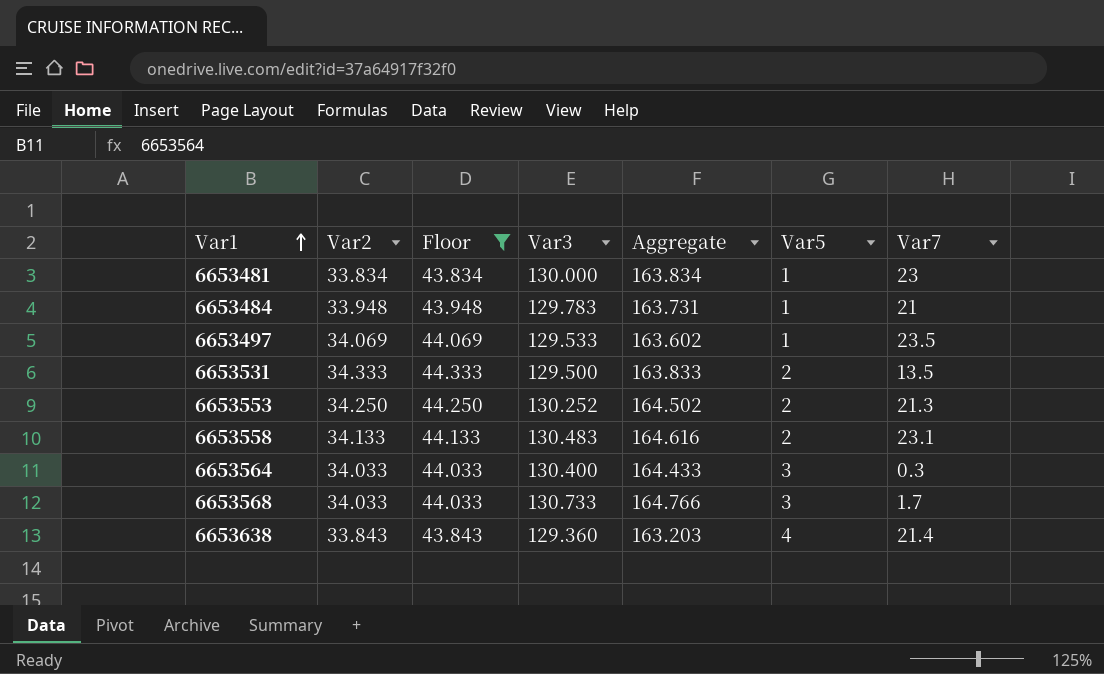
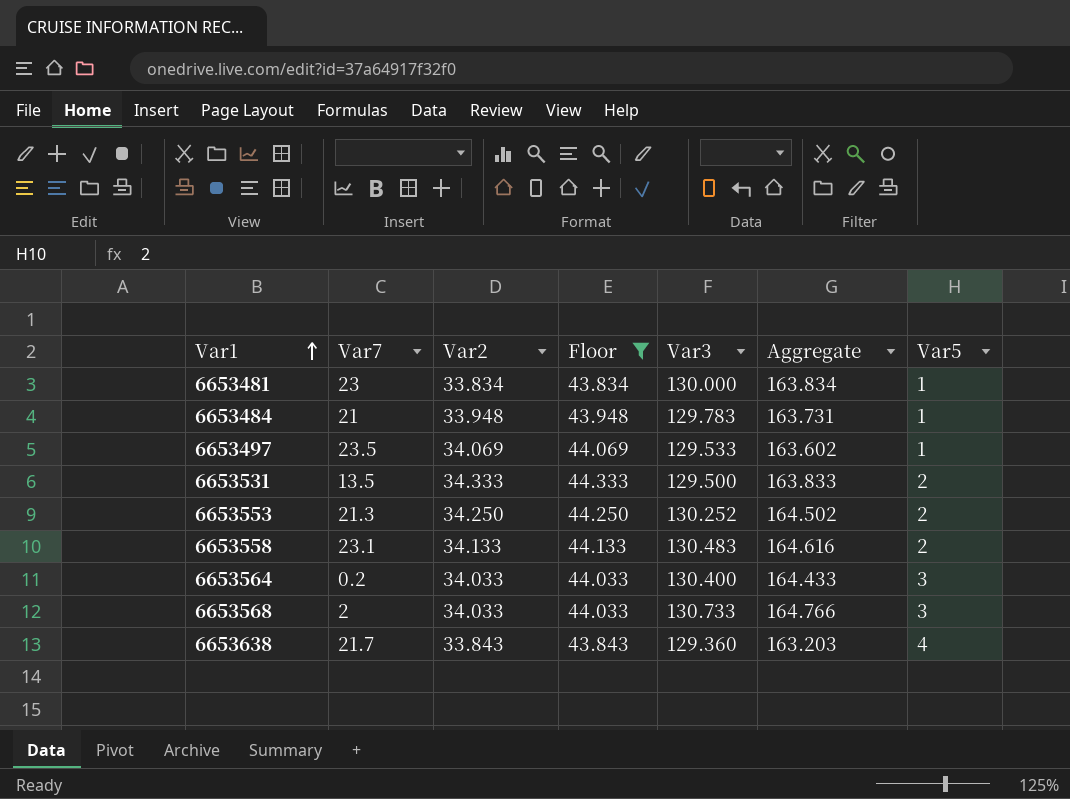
column Var7 | position: 7 -> 2
6653564 | Var7: 0.3 -> 0.2
6653568 | Var7: 1.7 -> 2
6653638 | Var7: 21.4 -> 21.7

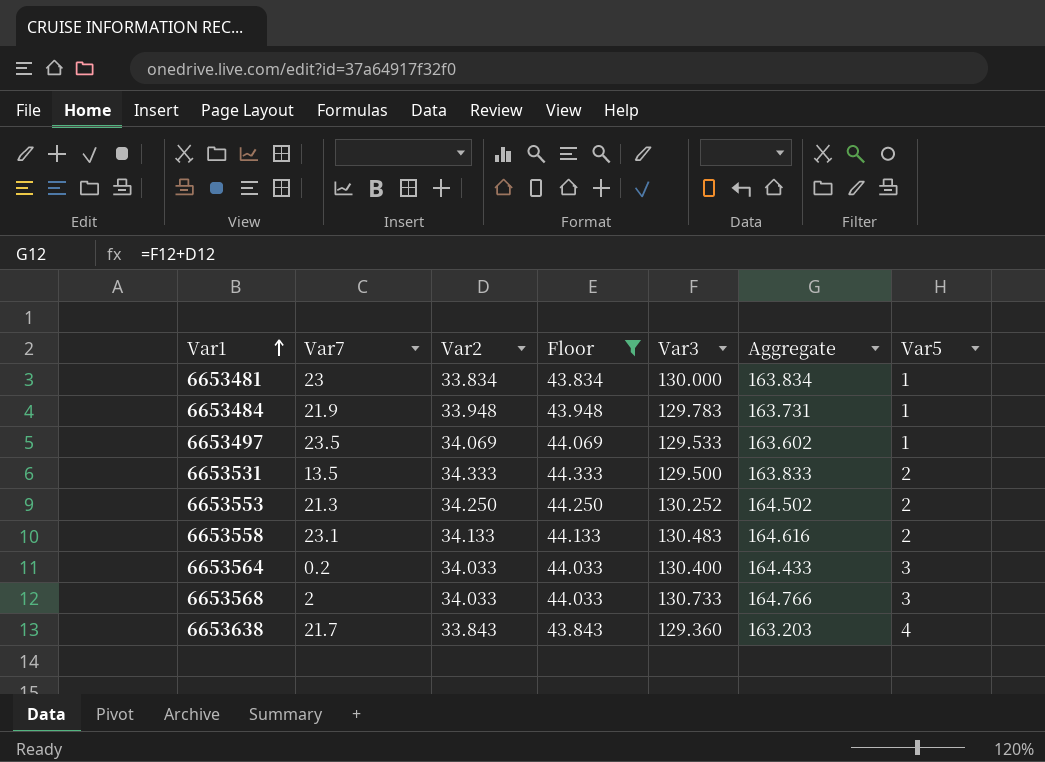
6653484 | Var7: 21 -> 21.9

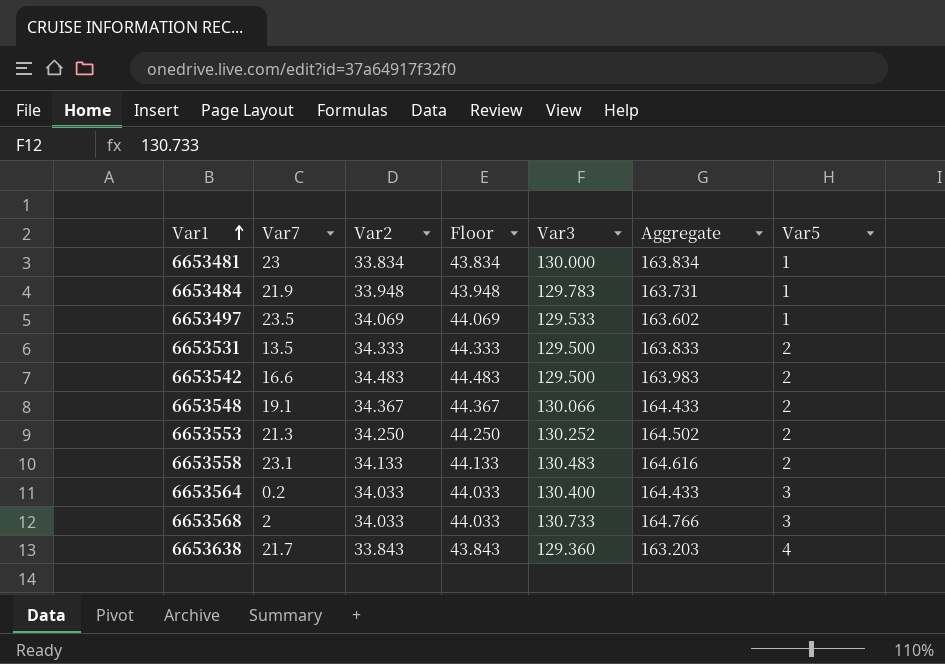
filter: Floor <= 44.333 -> none

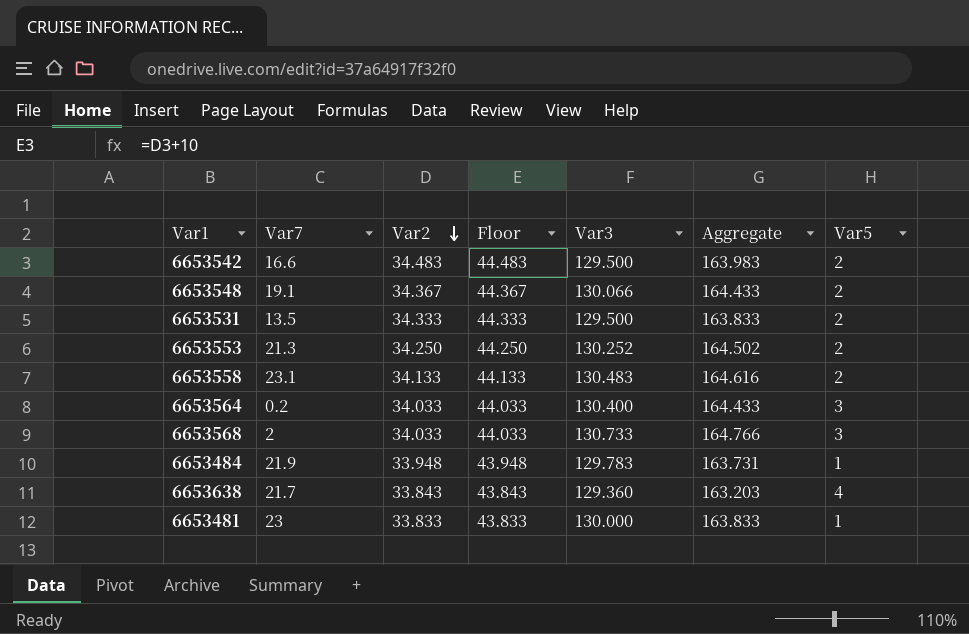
row order: Var1 ascending -> Var2 descending
row 6653497: 23.5 | 34.069 | 44.069 | 129.533 | 163.602 | 1 -> none
6653481 | Var2: 33.834 -> 33.833
6653481 | Floor: 43.834 -> 43.833
6653481 | Aggregate: 163.834 -> 163.833

